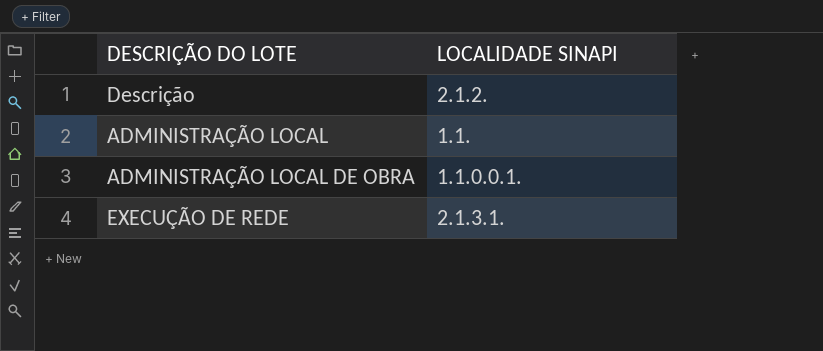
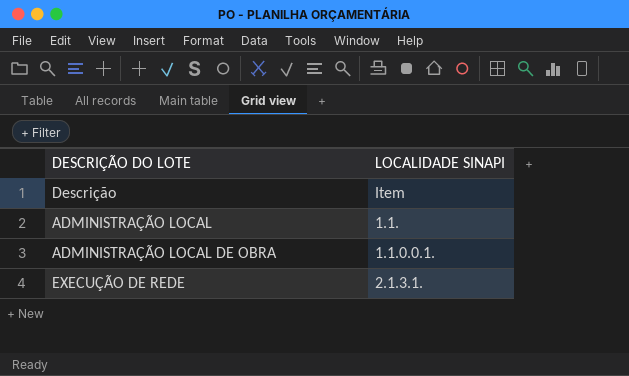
Descrição | LOCALIDADE SINAPI: 2.1.2. -> Item

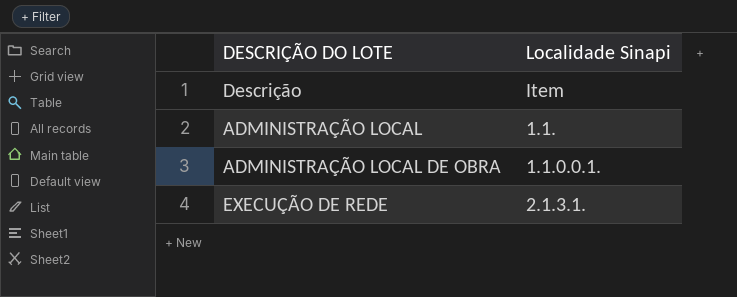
column name: LOCALIDADE SINAPI -> Localidade Sinapi

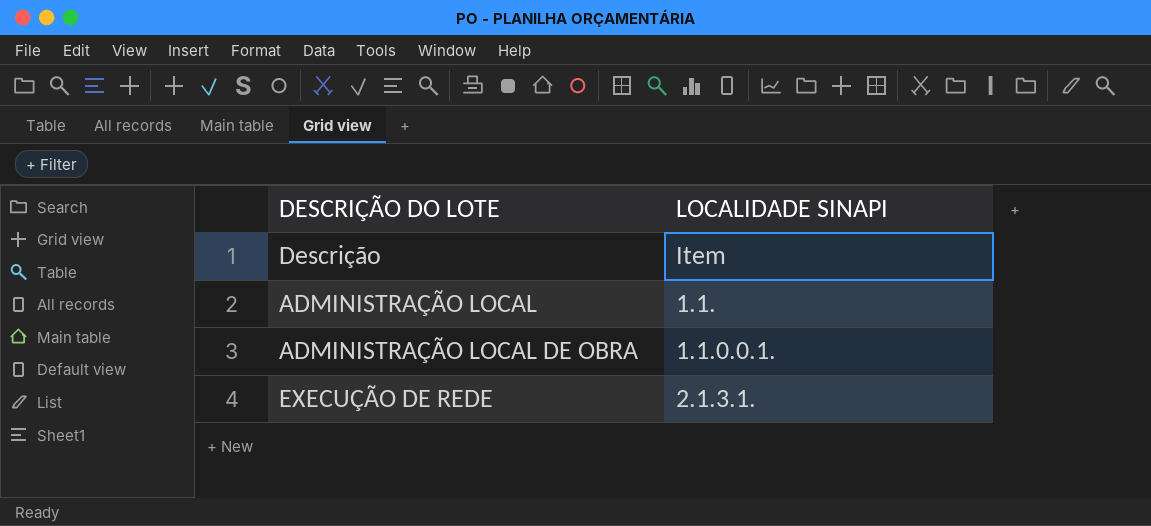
column name: Localidade Sinapi -> LOCALIDADE SINAPI

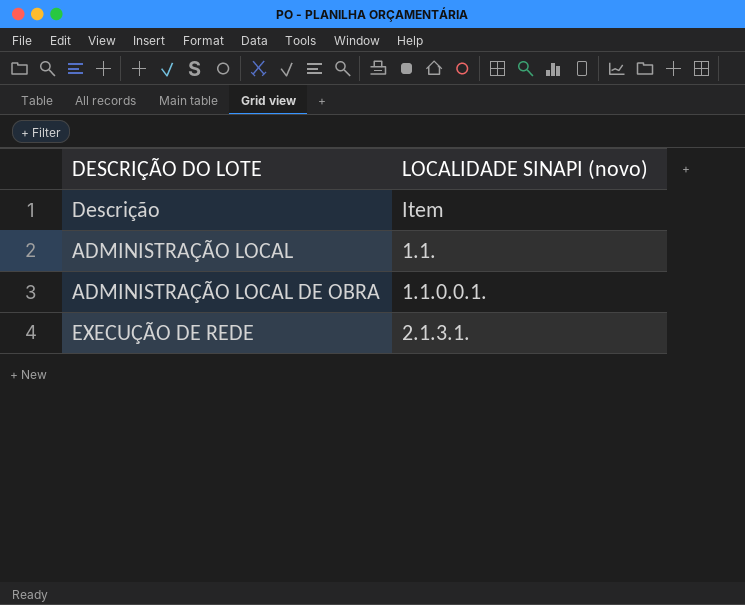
column name: LOCALIDADE SINAPI -> LOCALIDADE SINAPI (novo)

